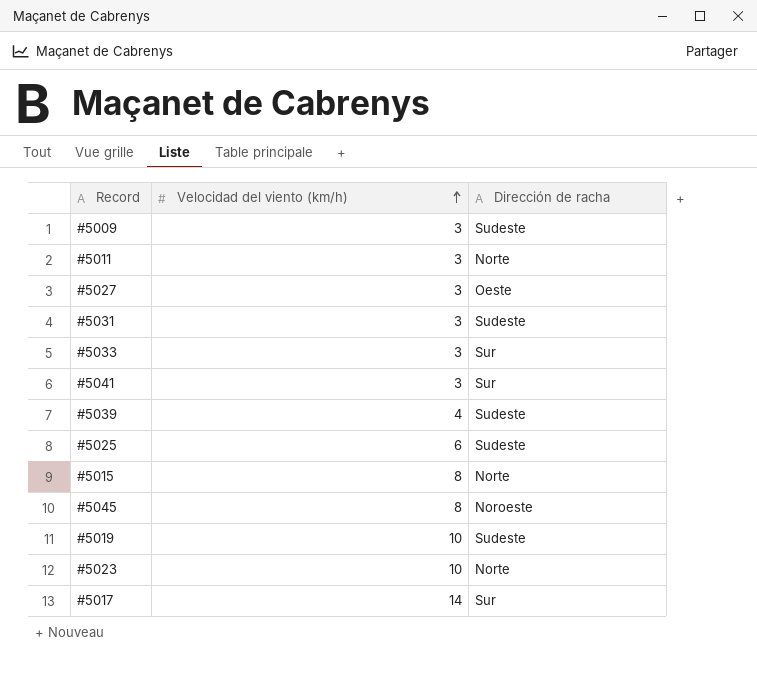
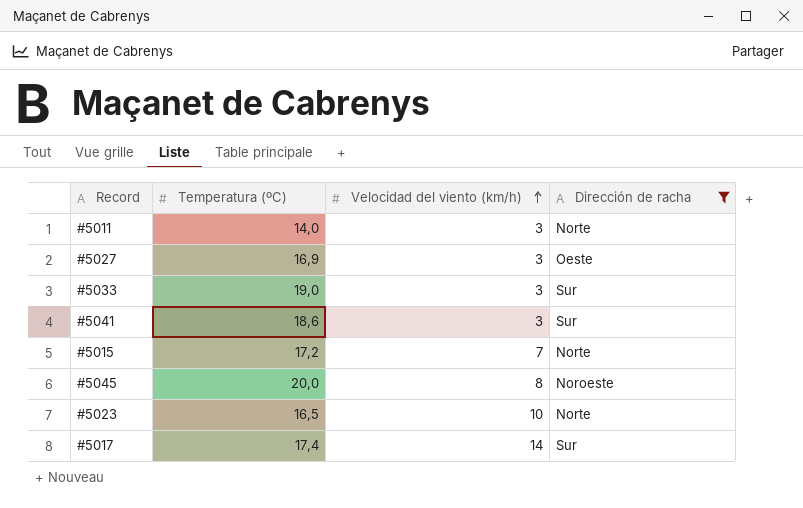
filter: none -> Dirección de racha != Sudeste
column Temperatura (ºC) | position: none -> 2
#5015 | Velocidad del viento (km/h): 8 -> 7

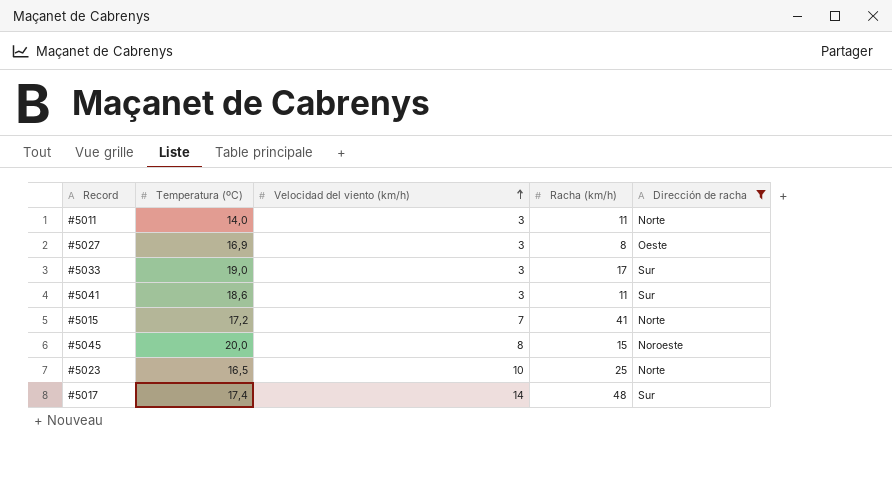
column Racha (km/h) | position: none -> 4

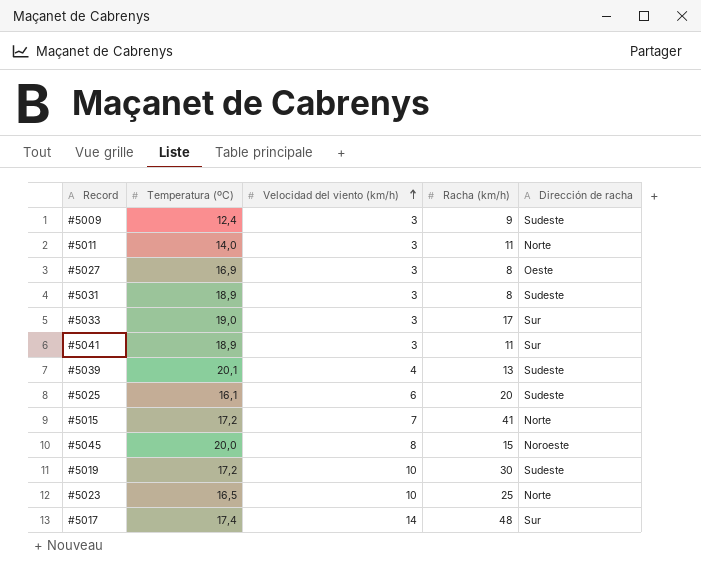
filter: Dirección de racha != Sudeste -> none
#5041 | Temperatura (ºC): 18,6 -> 18,9

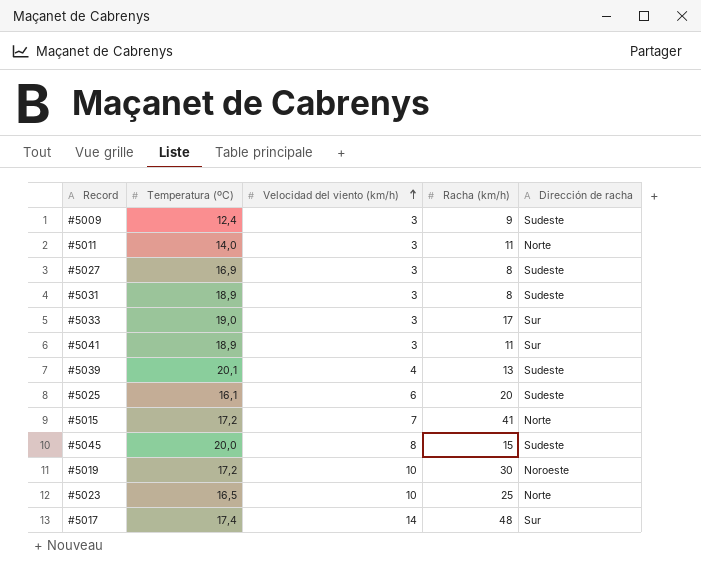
#5027 | Dirección de racha: Oeste -> Sudeste
#5045 | Dirección de racha: Noroeste -> Sudeste
#5019 | Dirección de racha: Sudeste -> Noroeste

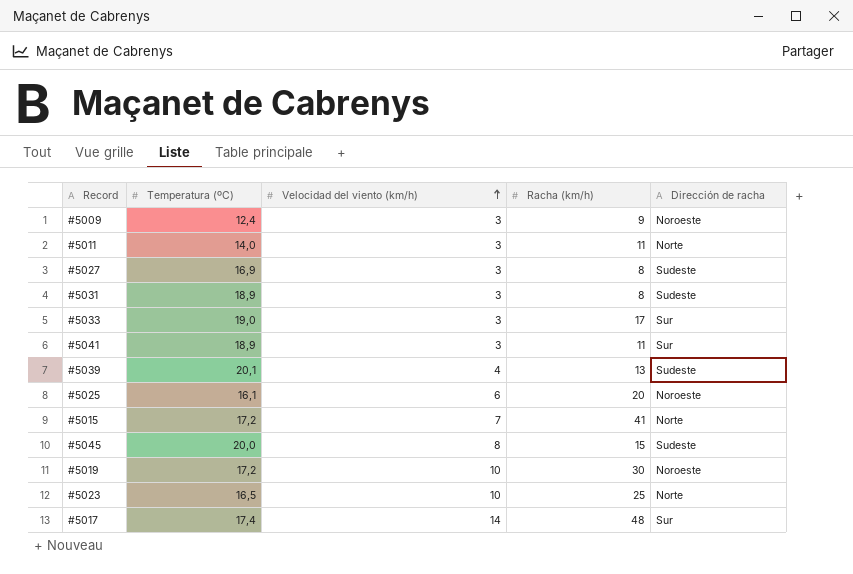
#5009 | Dirección de racha: Sudeste -> Noroeste
#5025 | Dirección de racha: Sudeste -> Noroeste

